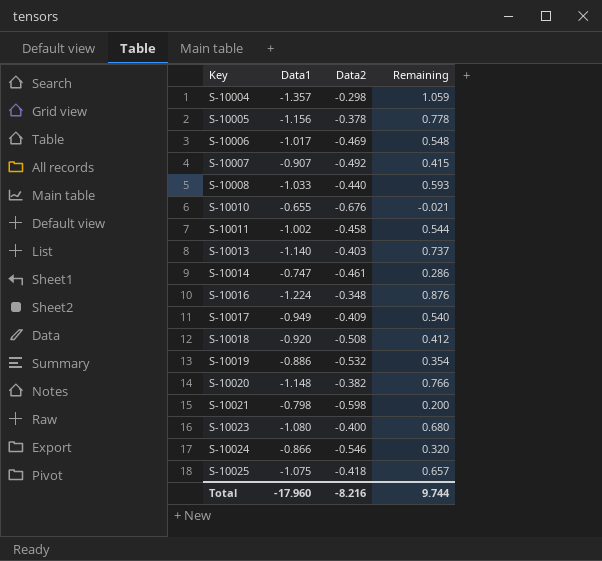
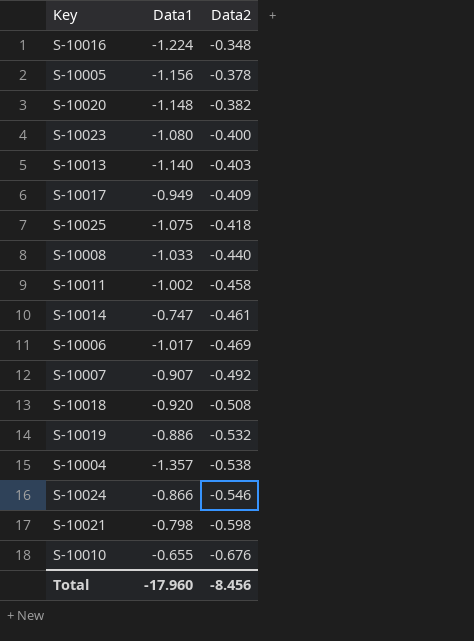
row order: Key ascending -> Data2 descending
column Remaining | formula: [Data2] - [Data1] -> none
S-10004 | Data2: -0.298 -> -0.538
Total | Data2: -8.216 -> -8.456

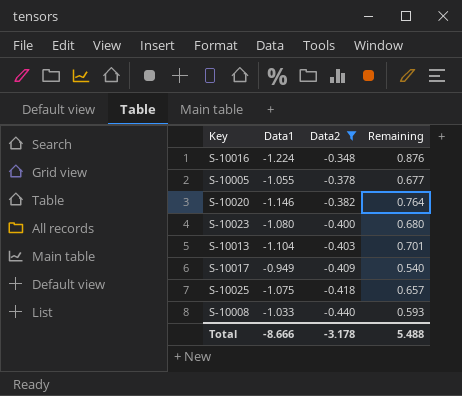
filter: none -> Data2 >= -0.440
column Remaining | formula: none -> [Data2] - [Data1]
S-10005 | Data1: -1.156 -> -1.055
S-10020 | Data1: -1.148 -> -1.146
S-10013 | Data1: -1.140 -> -1.104
Total | Data1: -17.960 -> -8.666
Total | Data2: -8.456 -> -3.178

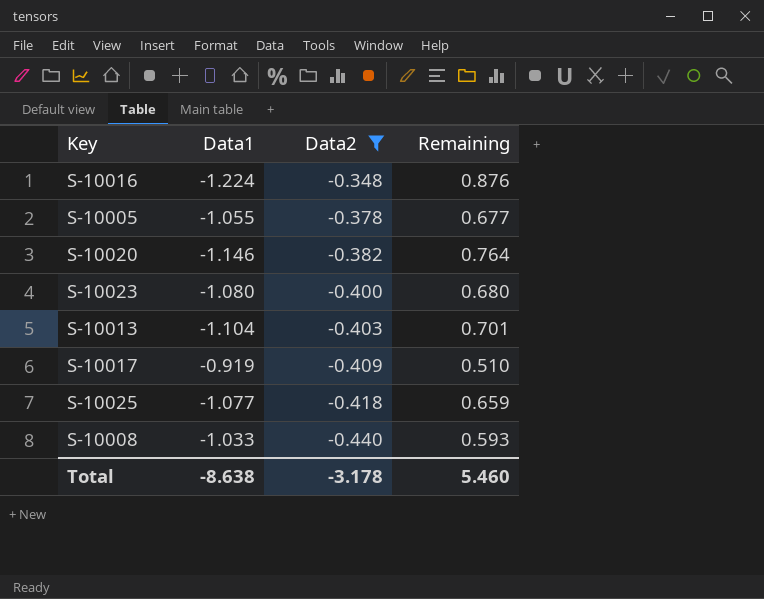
S-10017 | Data1: -0.949 -> -0.919
S-10017 | Remaining: 0.540 -> 0.510
S-10025 | Data1: -1.075 -> -1.077
S-10025 | Remaining: 0.657 -> 0.659
Total | Data1: -8.666 -> -8.638
Total | Remaining: 5.488 -> 5.460

